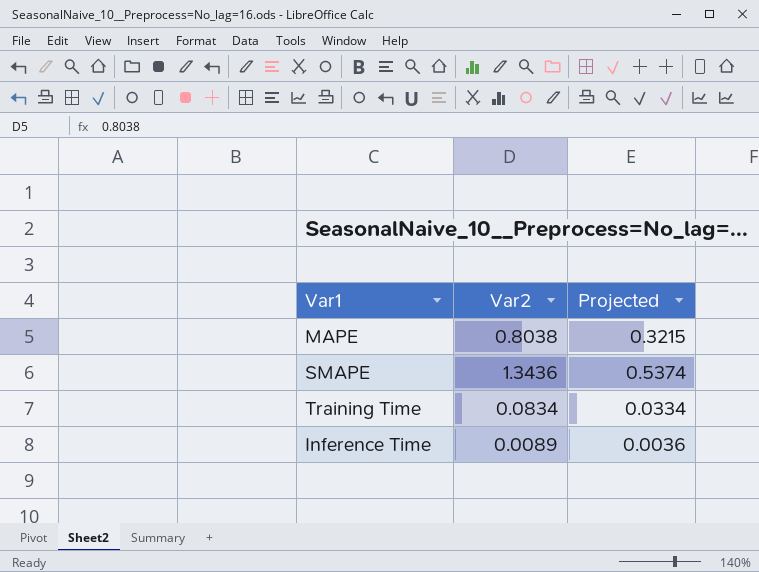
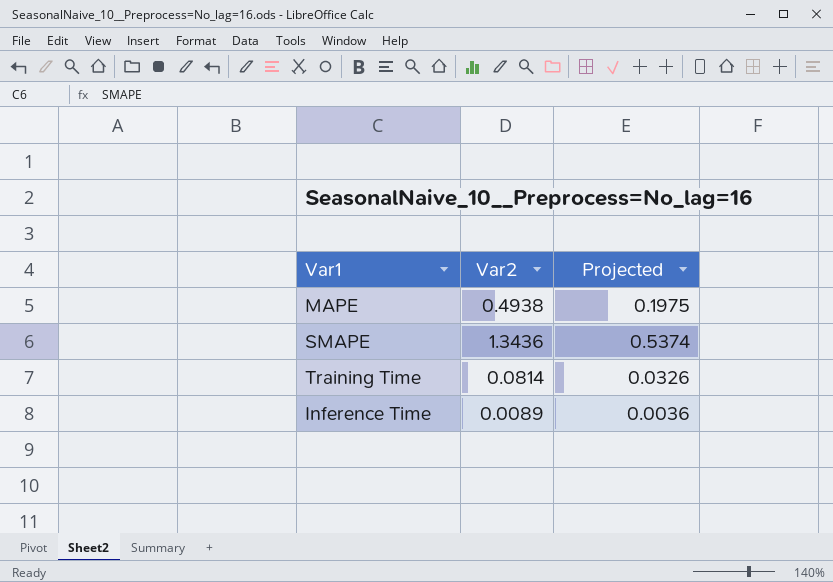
MAPE | Var2: 0.8038 -> 0.4938
MAPE | Projected: 0.3215 -> 0.1975
Training Time | Var2: 0.0834 -> 0.0814
Training Time | Projected: 0.0334 -> 0.0326

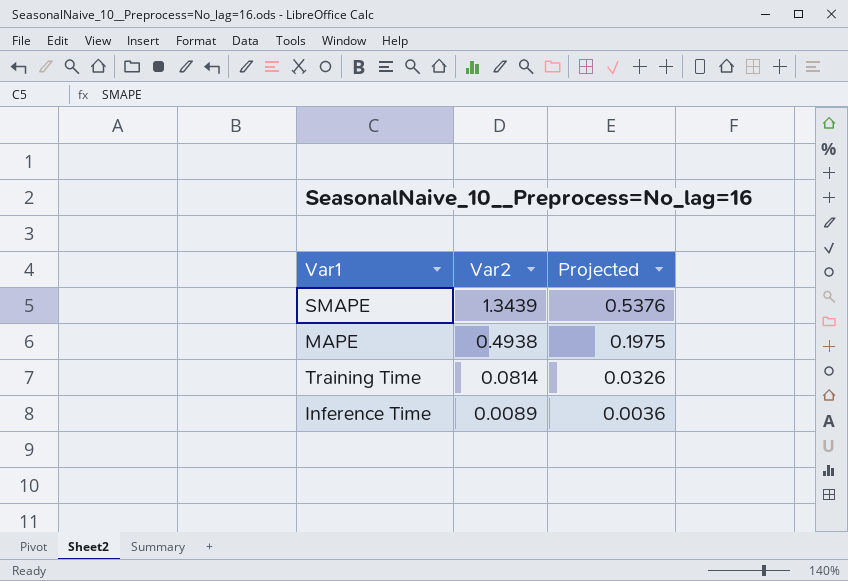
row order: none -> Var2 descending
SMAPE | Var2: 1.3436 -> 1.3439
SMAPE | Projected: 0.5374 -> 0.5376

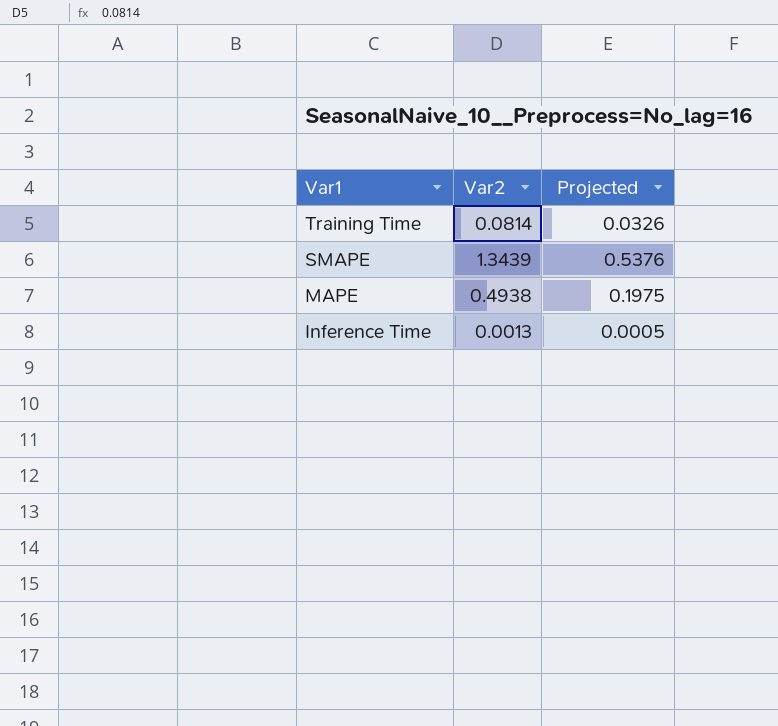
row order: Var2 descending -> Var1 descending
Inference Time | Var2: 0.0089 -> 0.0013
Inference Time | Projected: 0.0036 -> 0.0005

